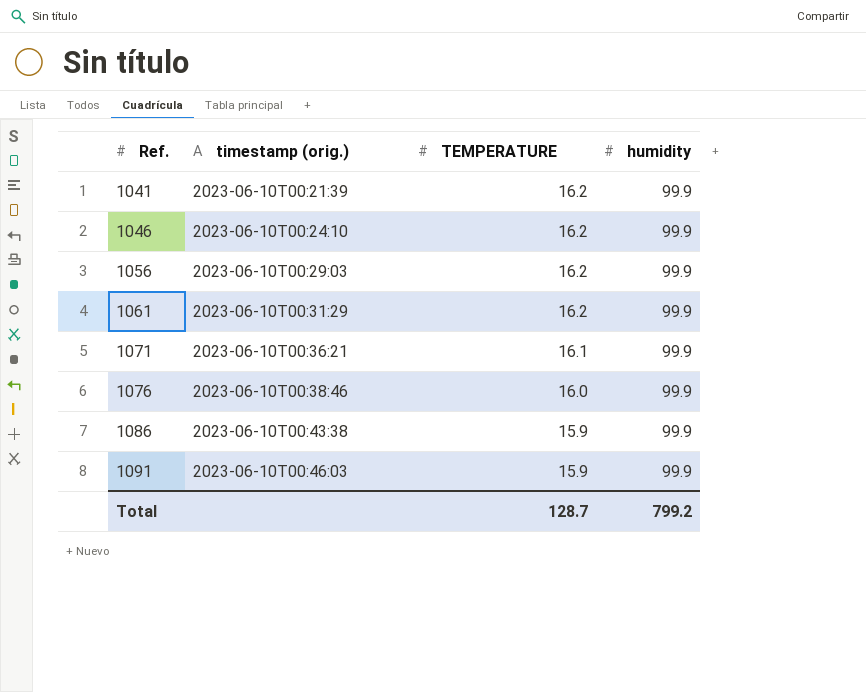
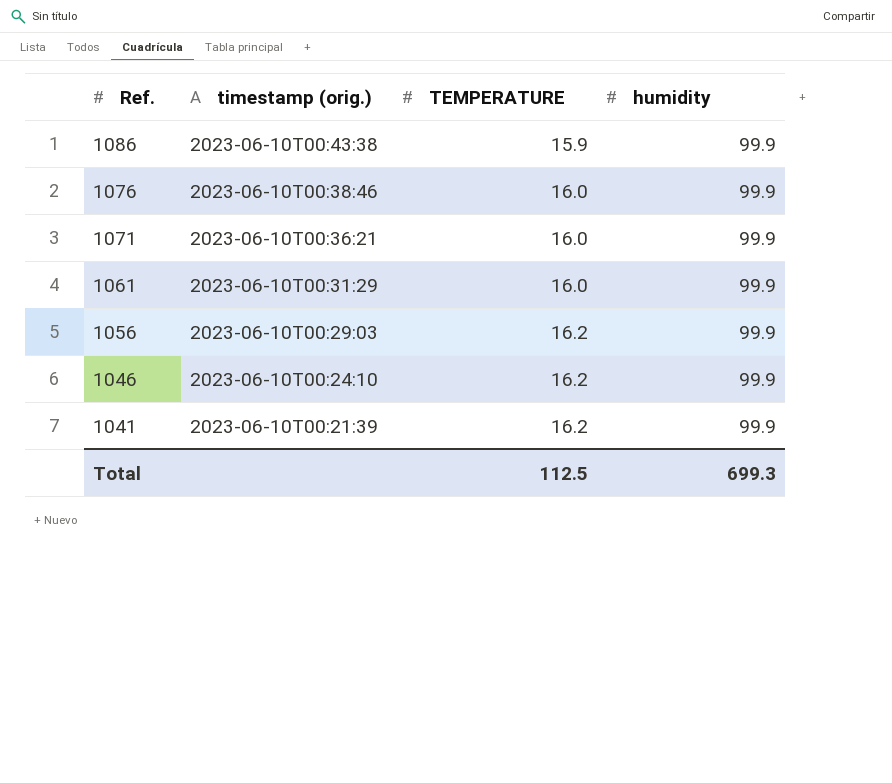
row order: Ref. ascending -> Ref. descending
row 1091: 2023-06-10T00:46:03 | 15.9 | 99.9 -> none
1071 | TEMPERATURE: 16.1 -> 16.0
1061 | TEMPERATURE: 16.2 -> 16.0
Total | TEMPERATURE: 128.7 -> 112.5
Total | humidity: 799.2 -> 699.3

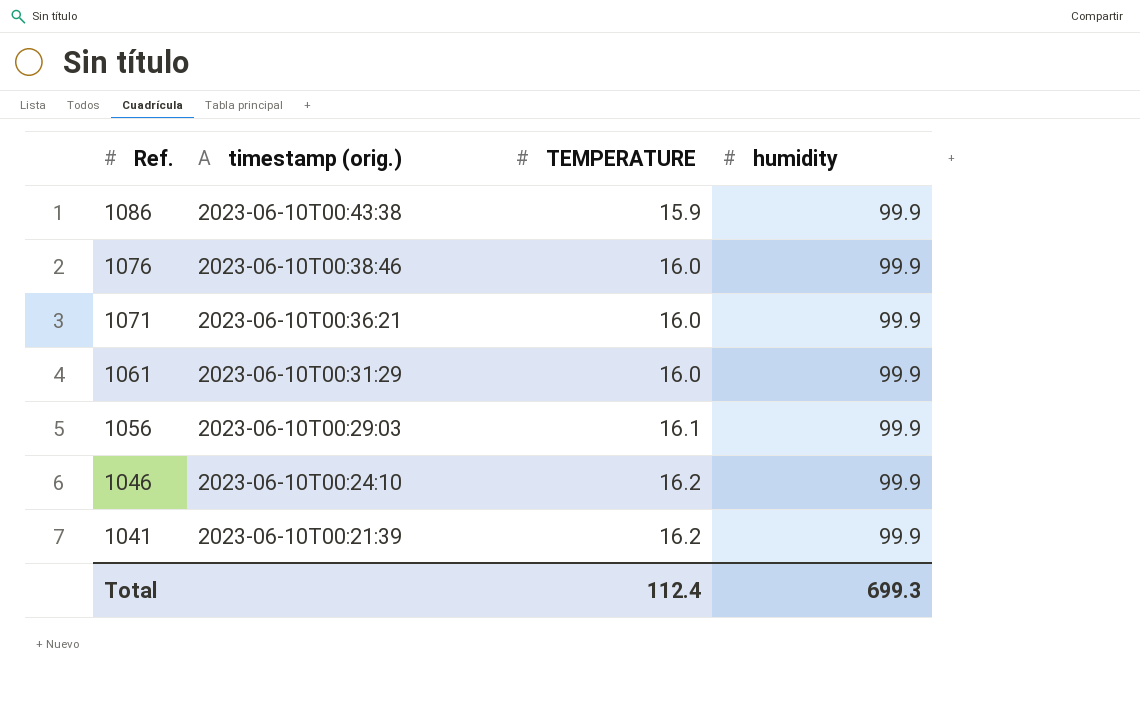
1056 | TEMPERATURE: 16.2 -> 16.1
Total | TEMPERATURE: 112.5 -> 112.4

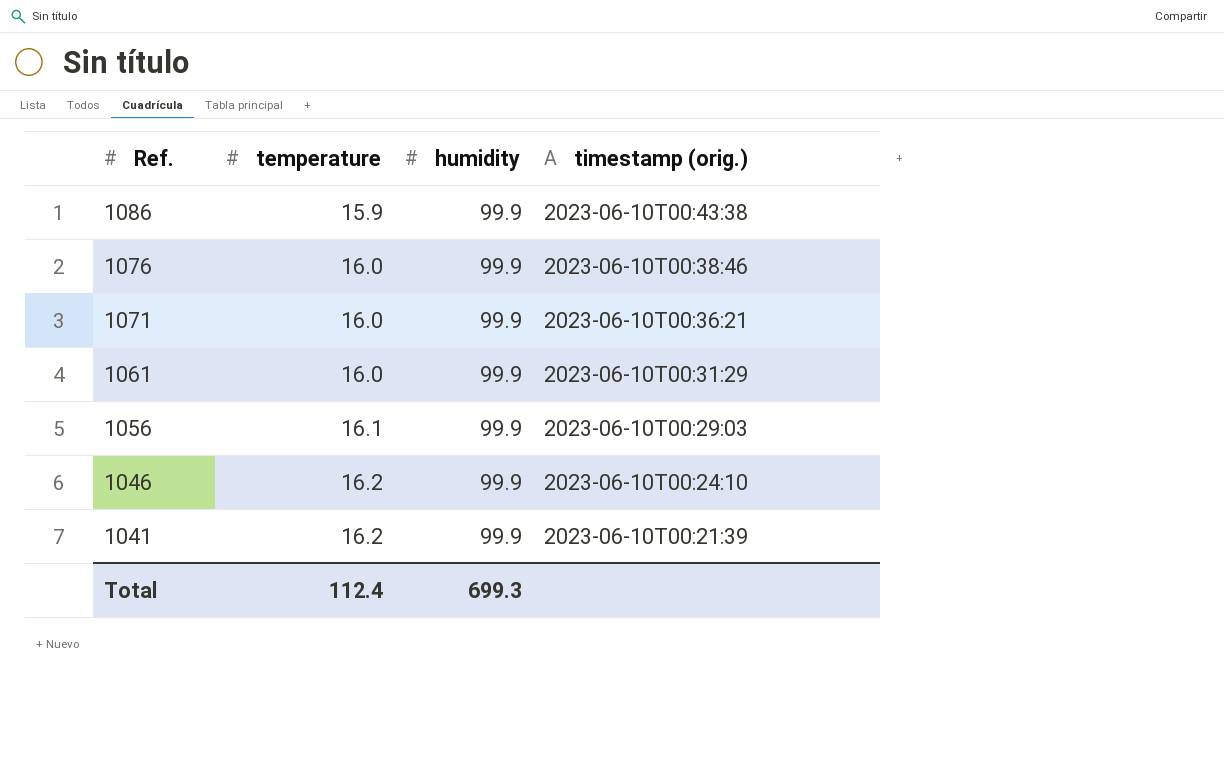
column name: TEMPERATURE -> temperature
column timestamp (orig.) | position: 2 -> 4

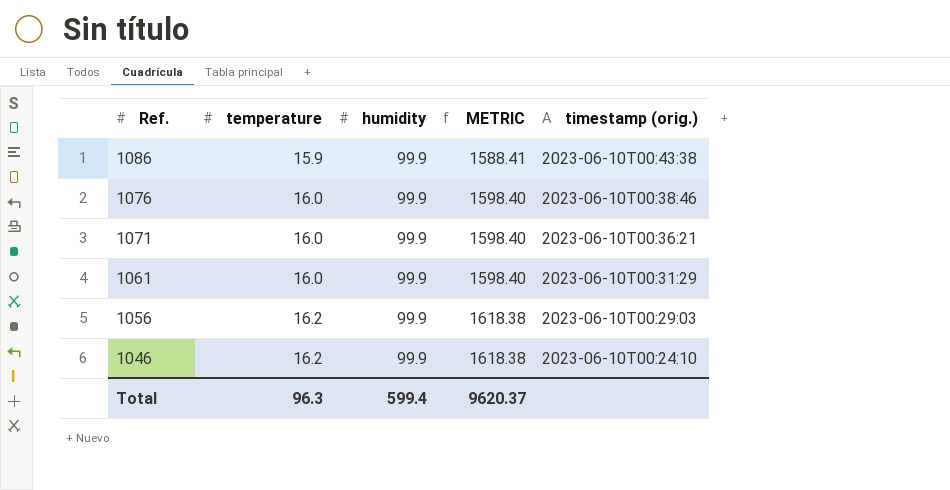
column METRIC | formula: none -> [temperature] * [humidity]
row 1041: 16.2 | 99.9 | 2023-06-10T00:21:39 -> none
1056 | temperature: 16.1 -> 16.2
Total | temperature: 112.4 -> 96.3
Total | humidity: 699.3 -> 599.4

